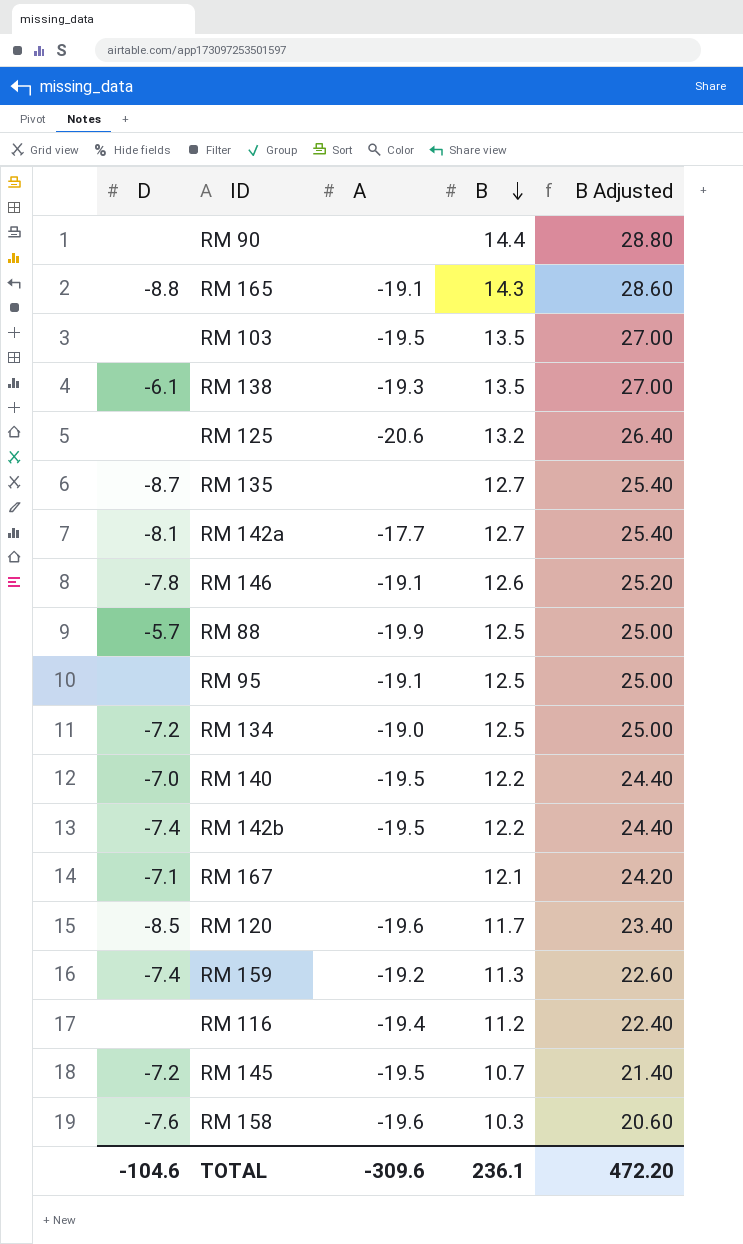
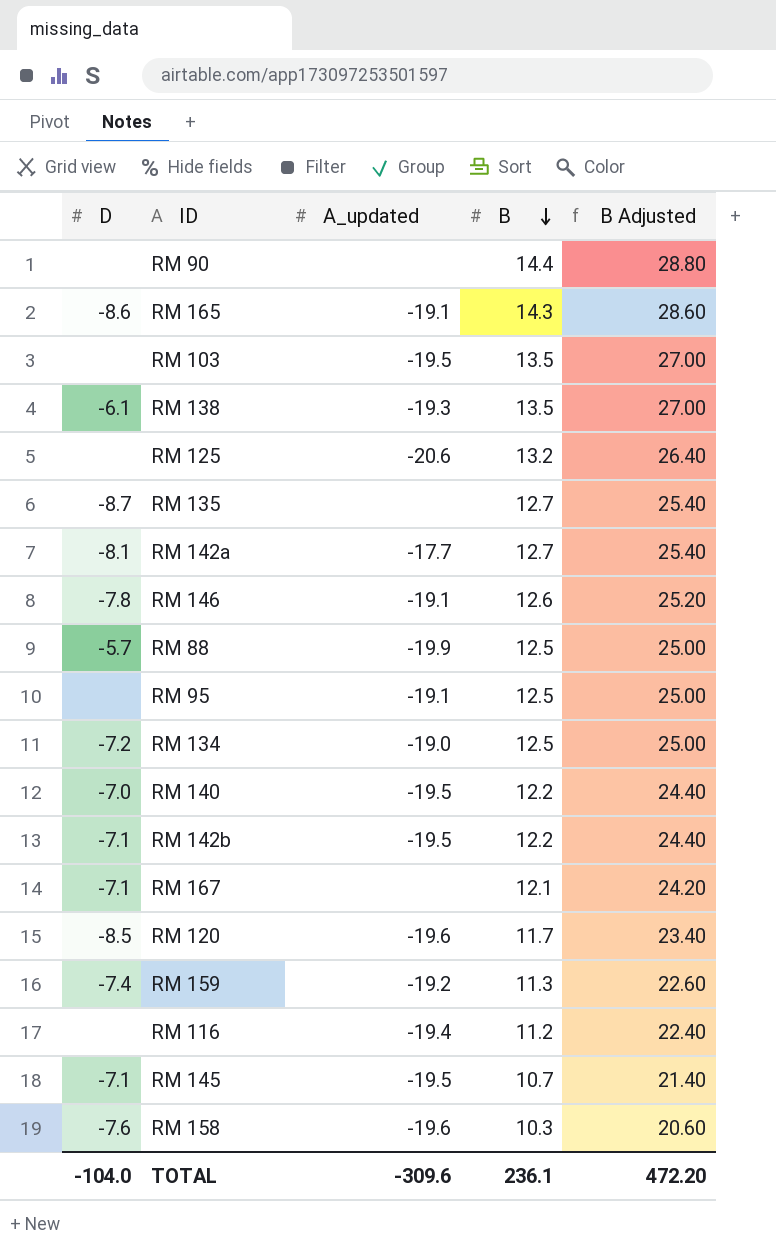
column name: A -> A_updated
RM 165 | D: -8.8 -> -8.6
RM 142b | D: -7.4 -> -7.1
RM 145 | D: -7.2 -> -7.1
TOTAL | D: -104.6 -> -104.0

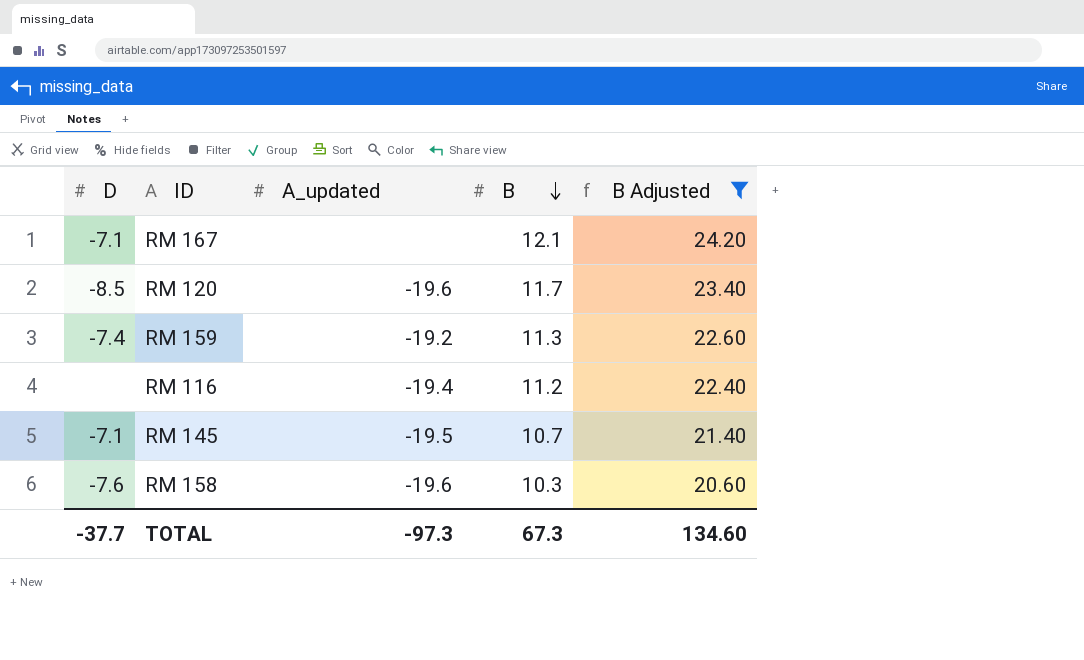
filter: none -> B Adjusted <= 24.20
TOTAL | D: -104.0 -> -37.7
TOTAL | A_updated: -309.6 -> -97.3
TOTAL | B: 236.1 -> 67.3
TOTAL | B Adjusted: 472.20 -> 134.60

